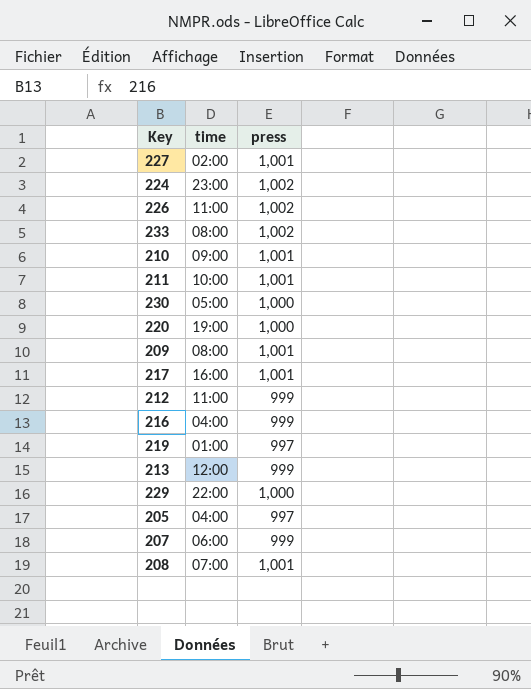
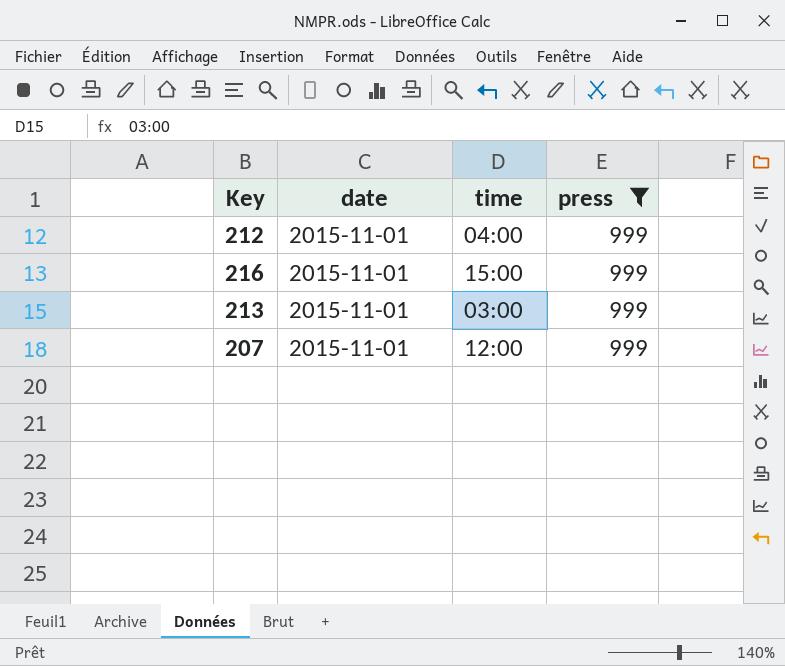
filter: none -> press = 999
column date | position: none -> 2
212 | time: 11:00 -> 04:00
216 | time: 04:00 -> 15:00
213 | time: 12:00 -> 03:00
207 | time: 06:00 -> 12:00

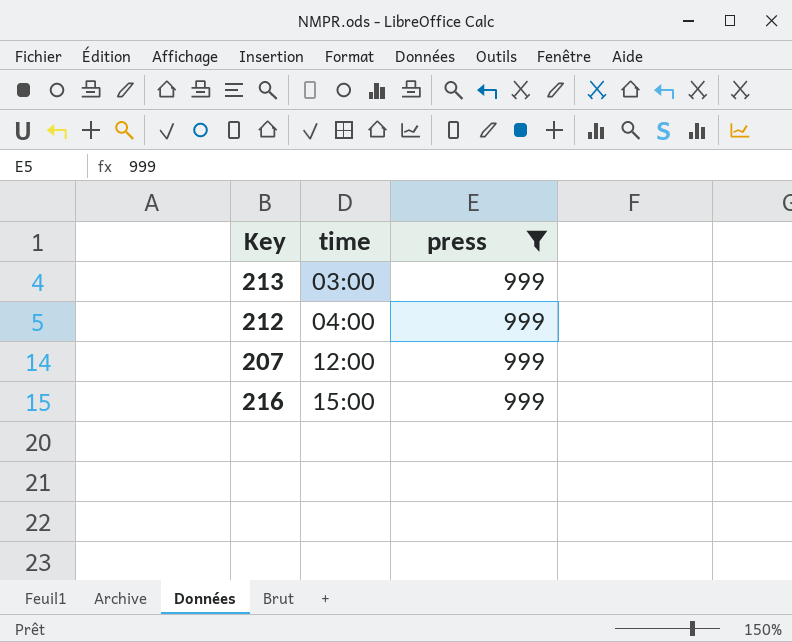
row order: none -> time ascending
column date | position: 2 -> none

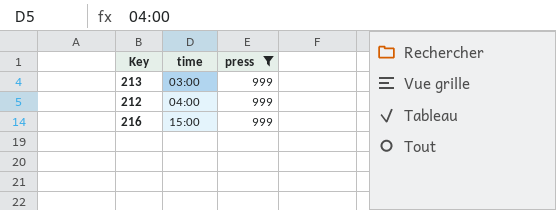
row 207: 12:00 | 999 -> none

